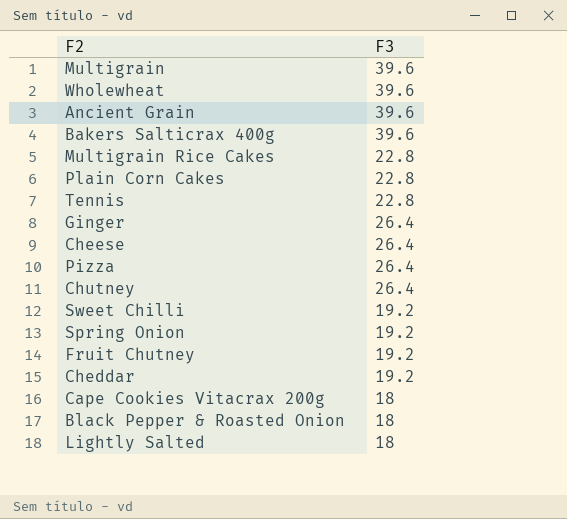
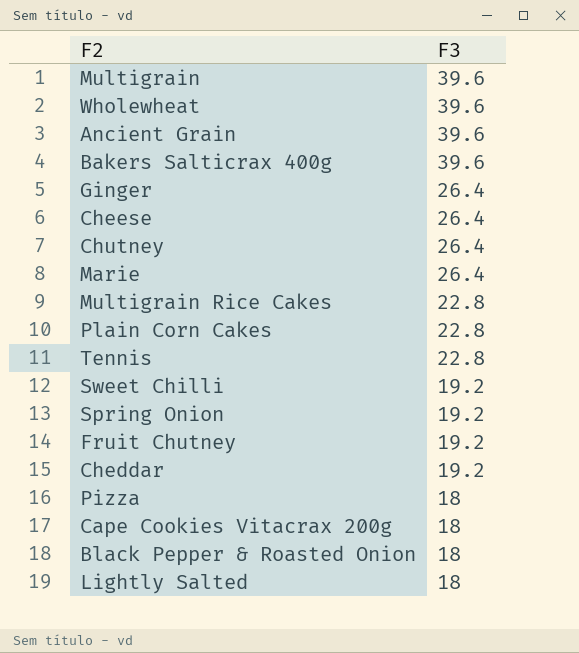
row order: none -> F3 descending
row Marie: none -> 26.4
Pizza | F3: 26.4 -> 18

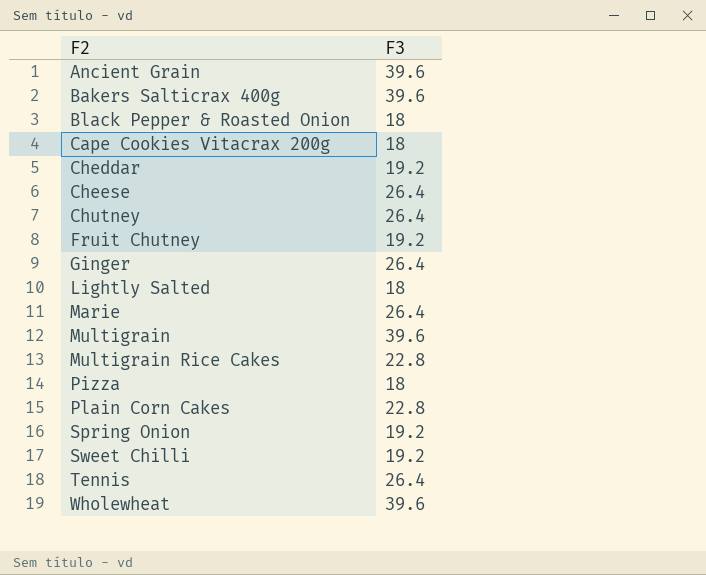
row order: F3 descending -> F2 ascending
Tennis | F3: 22.8 -> 26.4

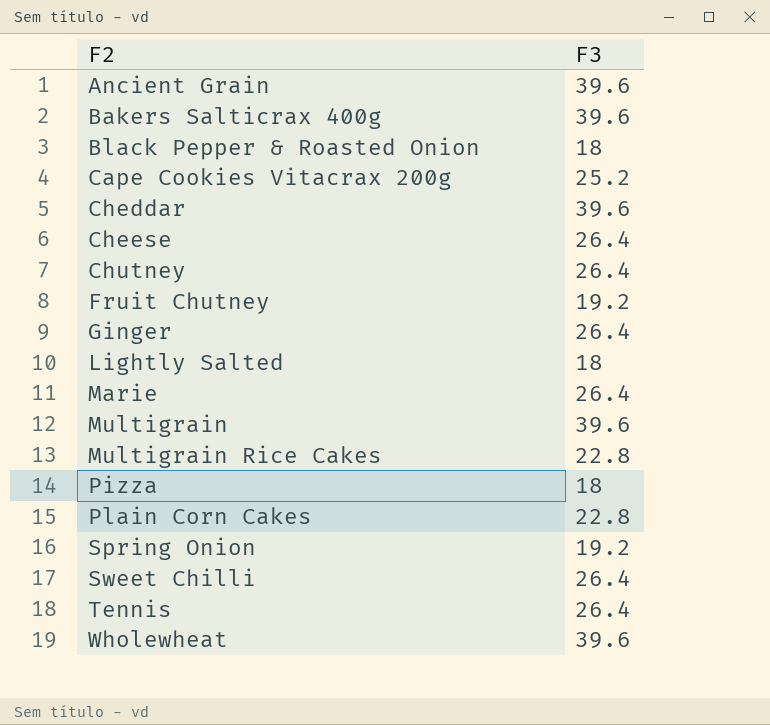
Cape Cookies Vitacrax 200g | F3: 18 -> 25.2
Cheddar | F3: 19.2 -> 39.6
Sweet Chilli | F3: 19.2 -> 26.4

